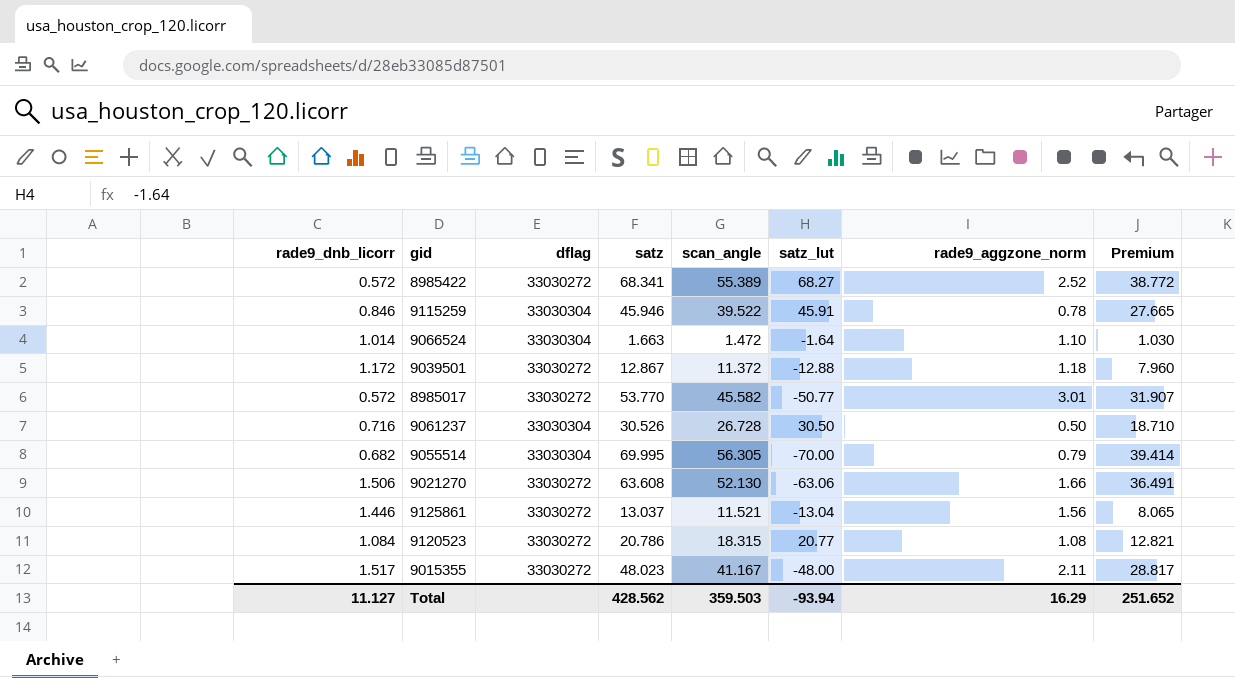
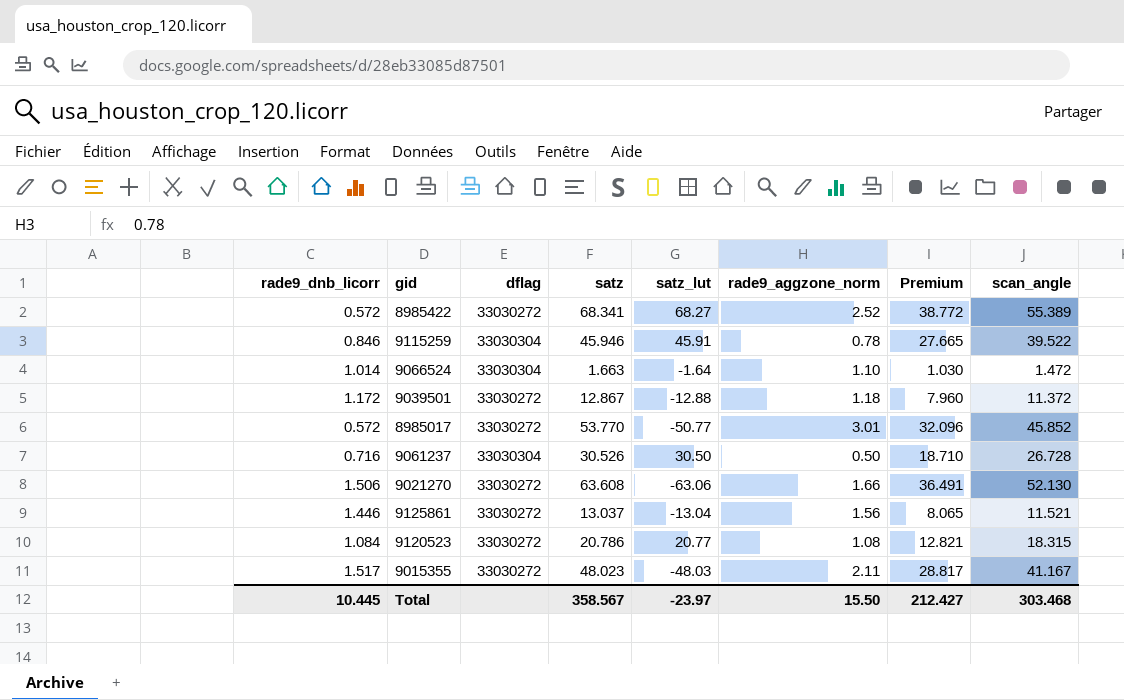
column scan_angle | position: 5 -> 8
row 9055514: 0.682 | 33030304 | 69.995 | 56.305 | -70.00 | 0.79 | 39.414 -> none
8985017 | Premium: 31.907 -> 32.096
8985017 | scan_angle: 45.582 -> 45.852
9015355 | satz_lut: -48.00 -> -48.03
Total | rade9_dnb_licorr: 11.127 -> 10.445
Total | satz: 428.562 -> 358.567
Total | satz_lut: -93.94 -> -23.97
Total | rade9_aggzone_norm: 16.29 -> 15.50
Total | Premium: 251.652 -> 212.427
Total | scan_angle: 359.503 -> 303.468

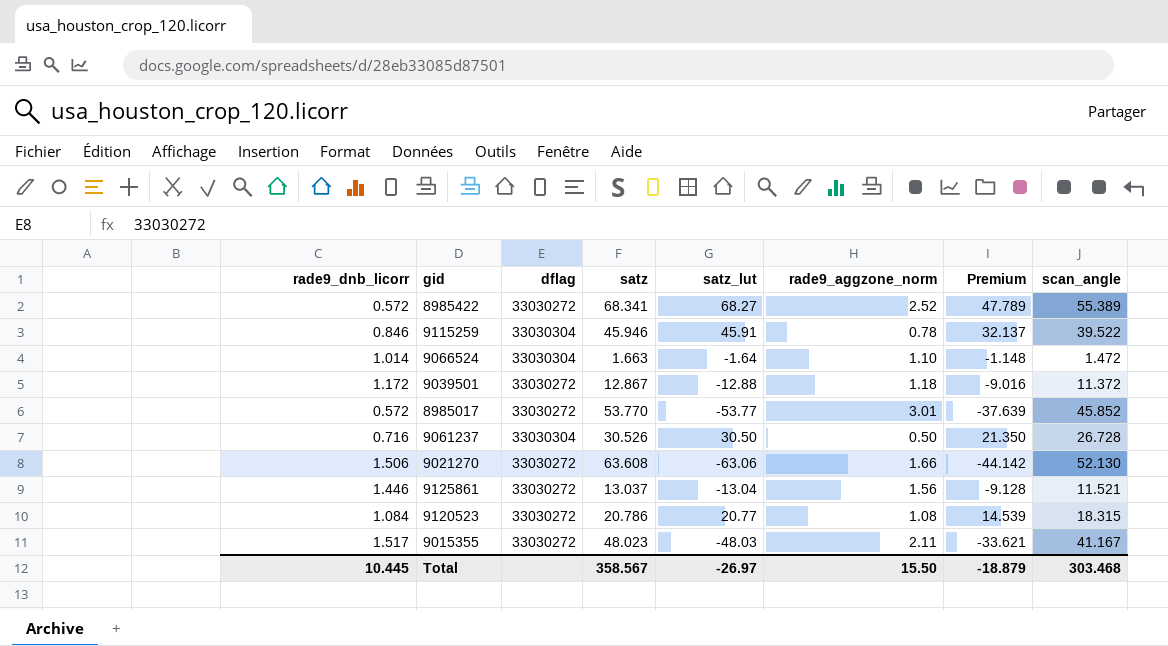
column Premium | formula: [scan_angle] * 0.7 -> [satz_lut] * 0.7
8985017 | satz_lut: -50.77 -> -53.77
Total | satz_lut: -23.97 -> -26.97
Total | Premium: 212.427 -> -18.879

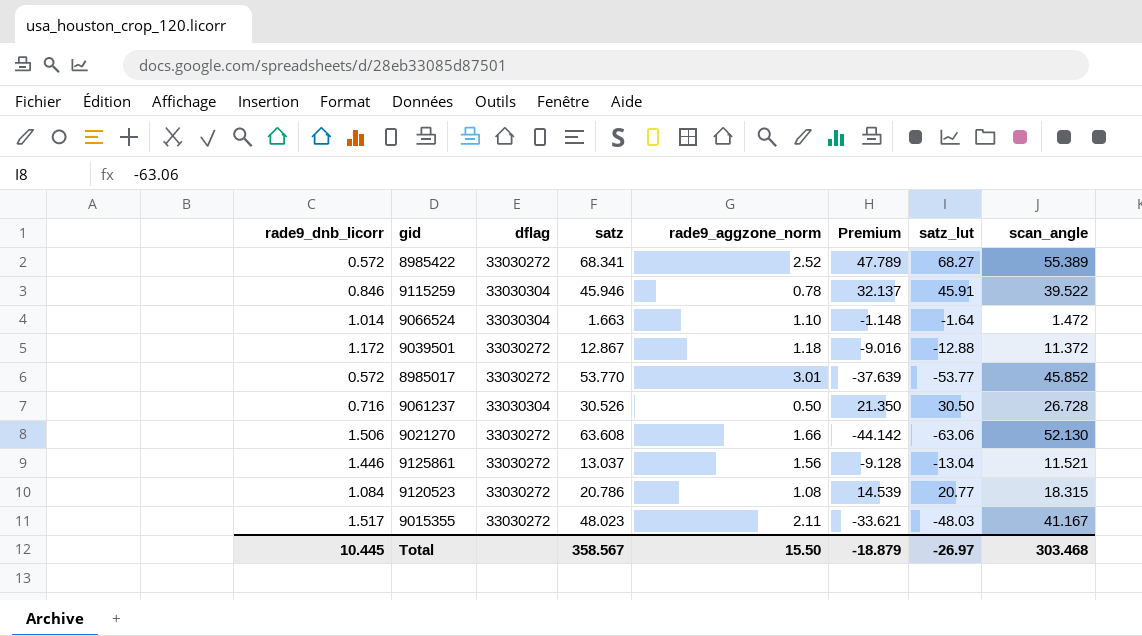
column satz_lut | position: 5 -> 7

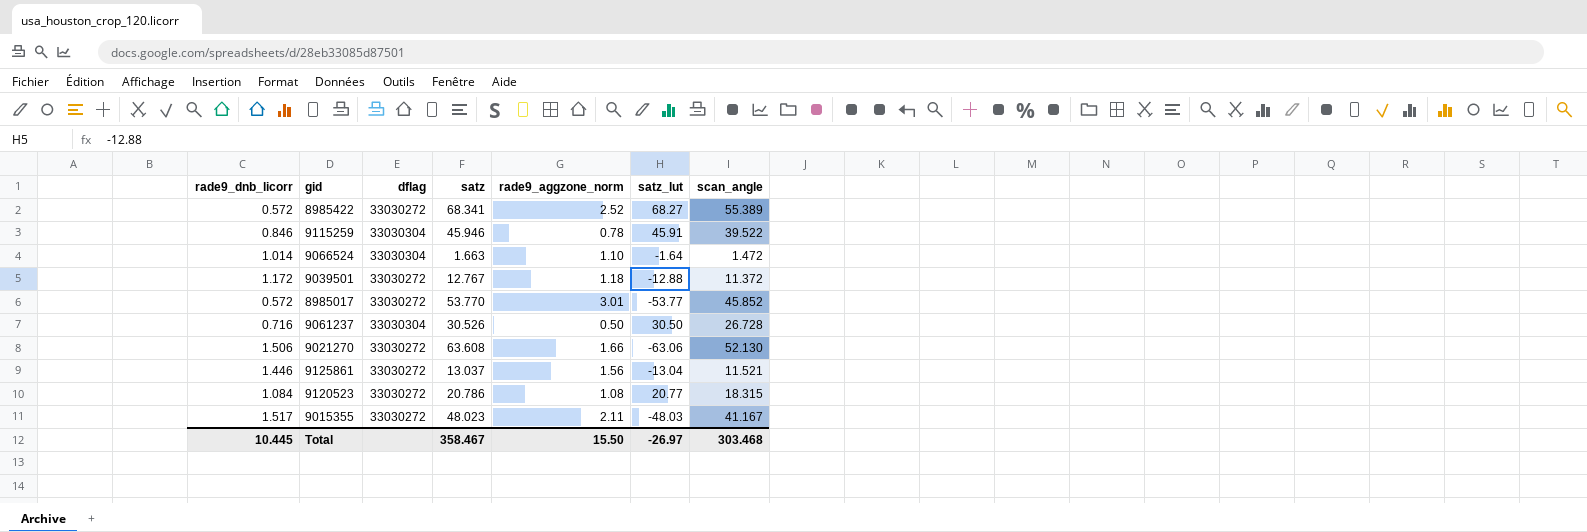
column Premium | formula: [satz_lut] * 0.7 -> none
9039501 | satz: 12.867 -> 12.767
Total | satz: 358.567 -> 358.467

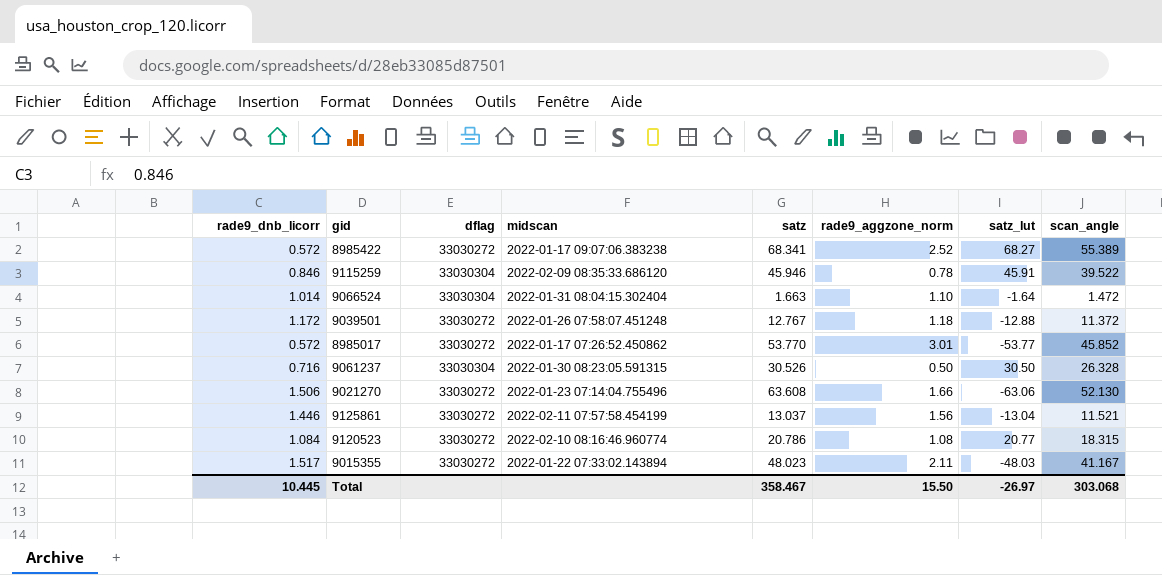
column midscan | position: none -> 4
9061237 | scan_angle: 26.728 -> 26.328
Total | scan_angle: 303.468 -> 303.068

